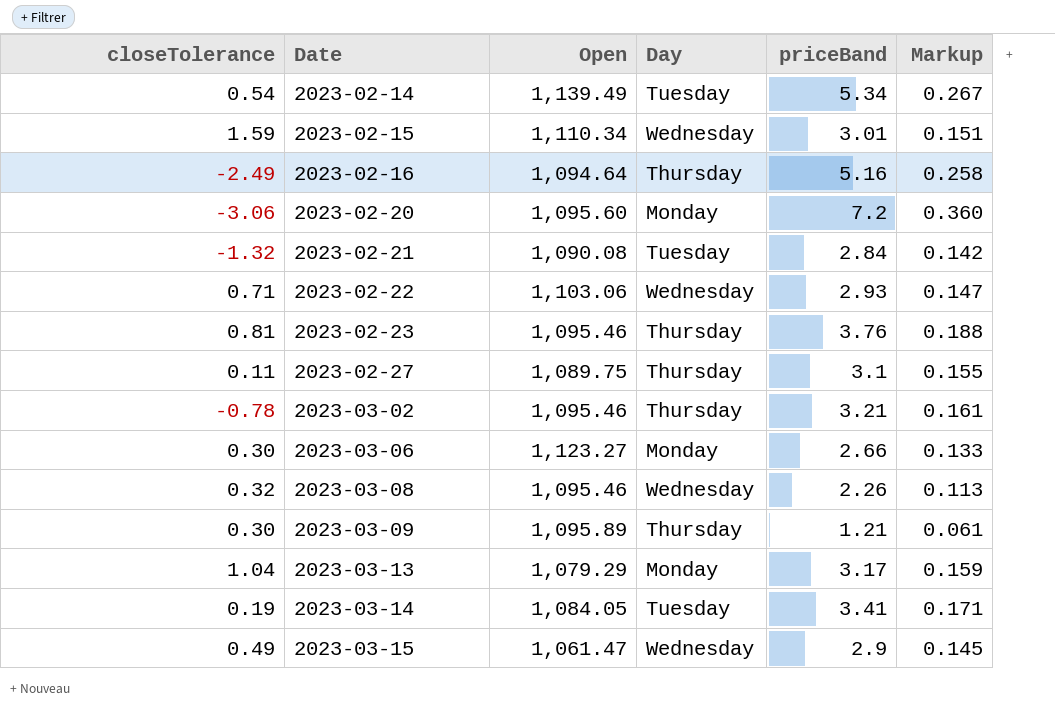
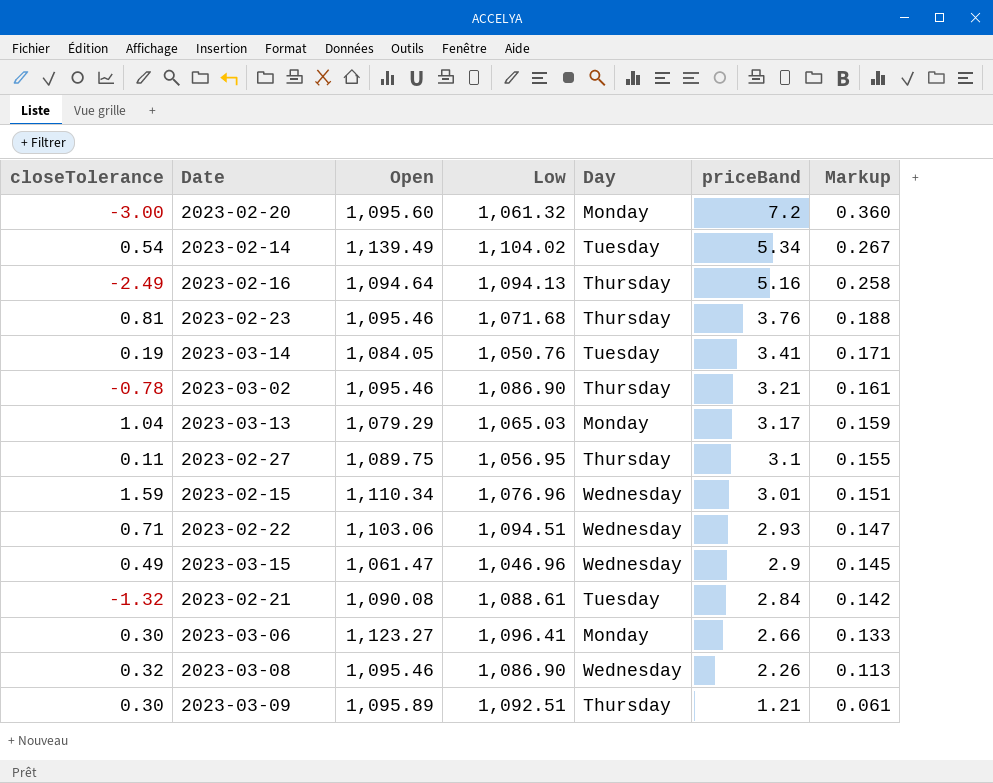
row order: Date ascending -> priceBand descending
column Low | position: none -> 4
2023-02-20 | closeTolerance: -3.06 -> -3.00

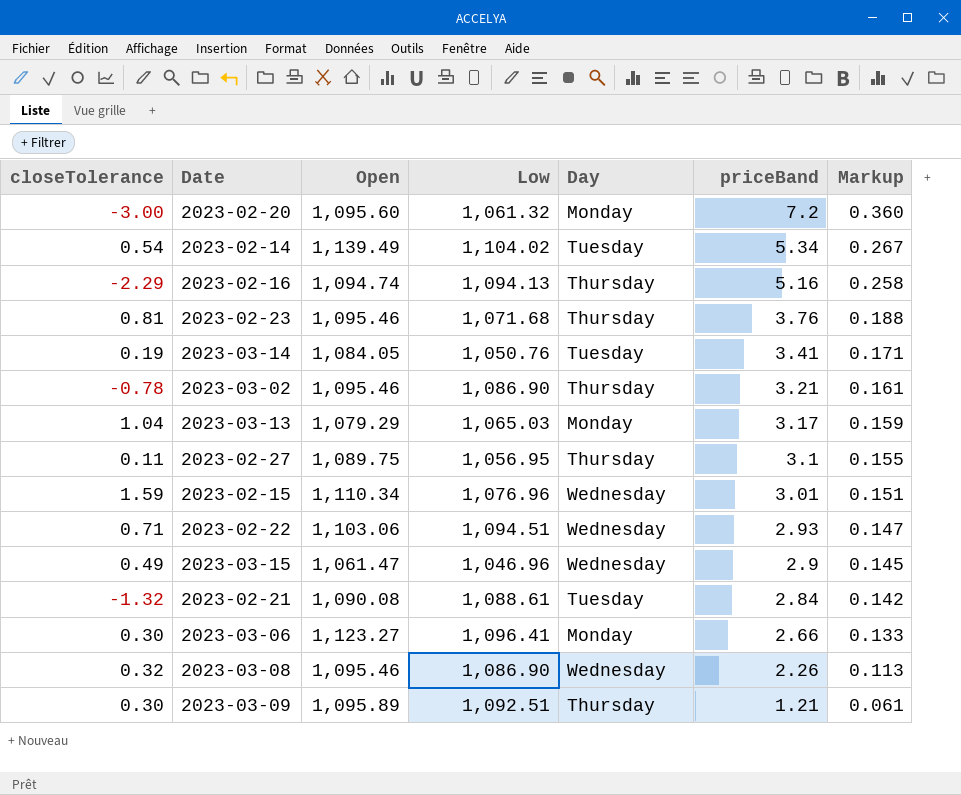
2023-02-16 | closeTolerance: -2.49 -> -2.29
2023-02-16 | Open: 1,094.64 -> 1,094.74

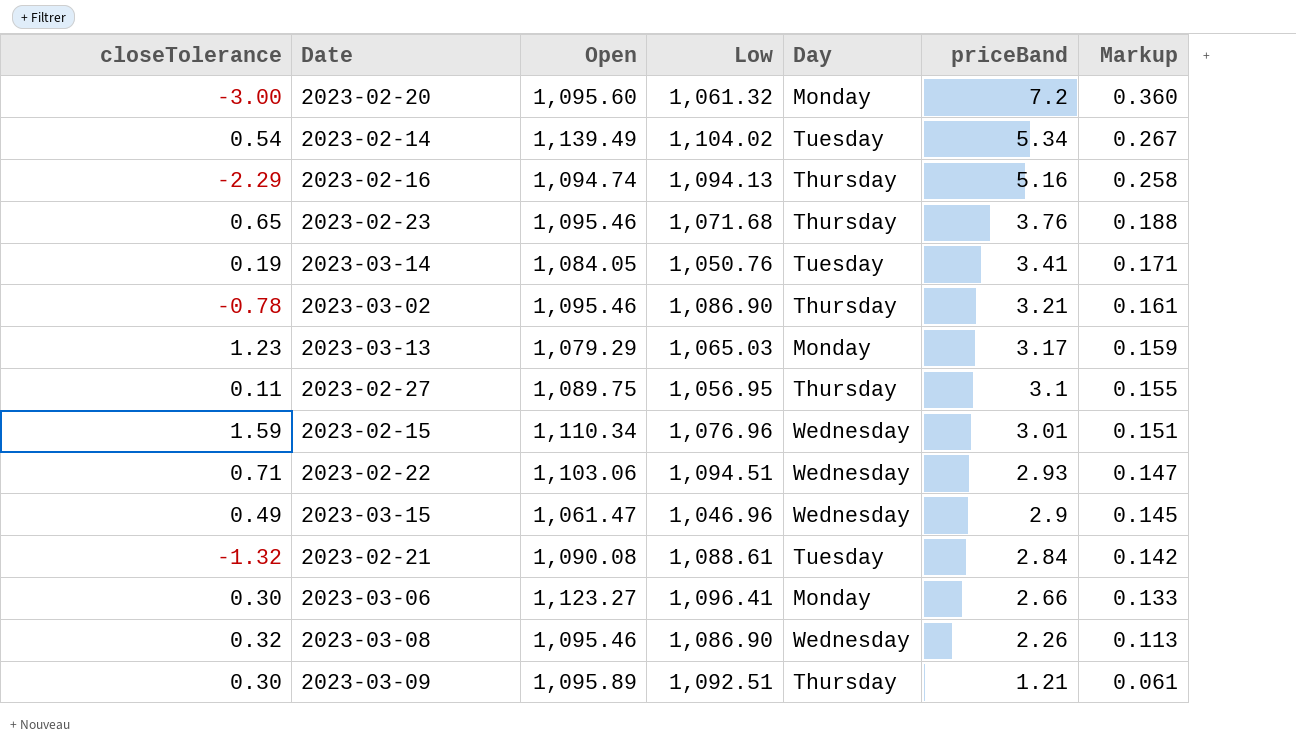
2023-02-23 | closeTolerance: 0.81 -> 0.65
2023-03-13 | closeTolerance: 1.04 -> 1.23

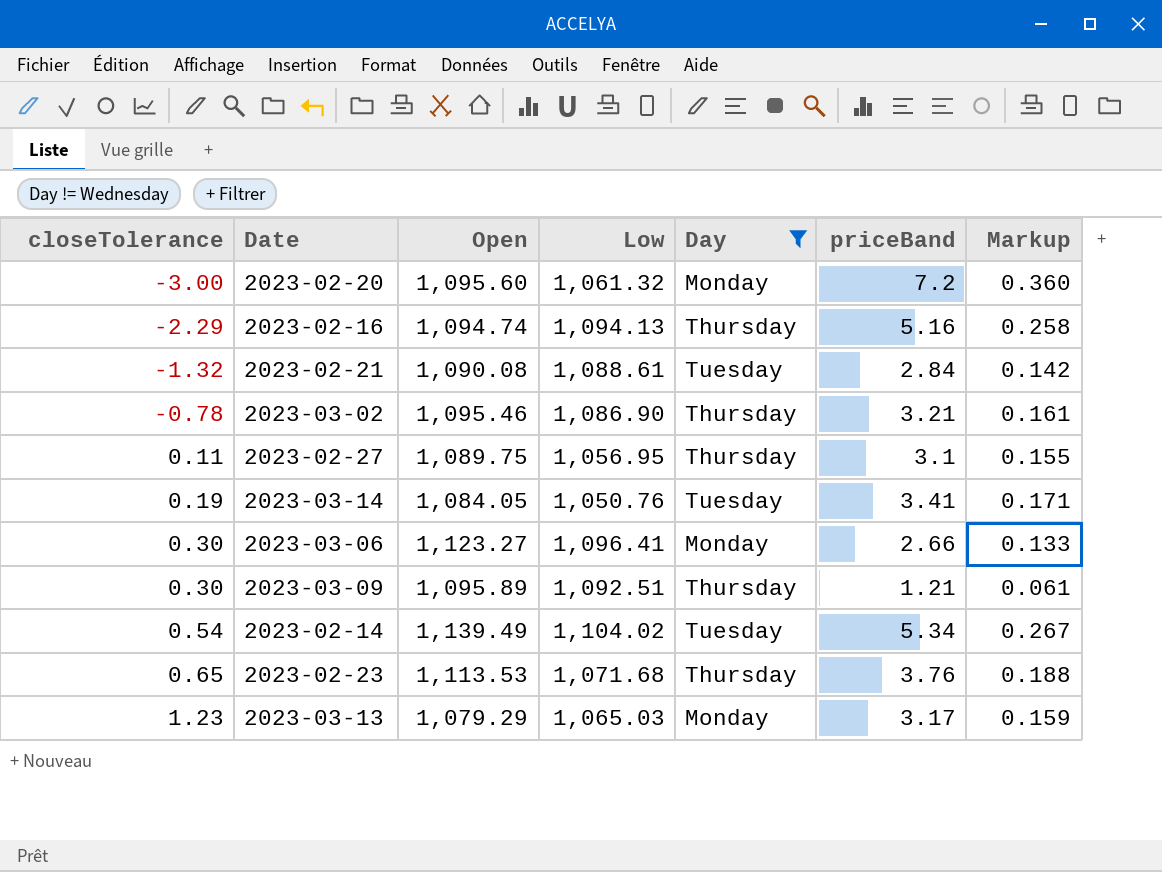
filter: none -> Day != Wednesday
row order: priceBand descending -> closeTolerance ascending
2023-02-23 | Open: 1,095.46 -> 1,113.53

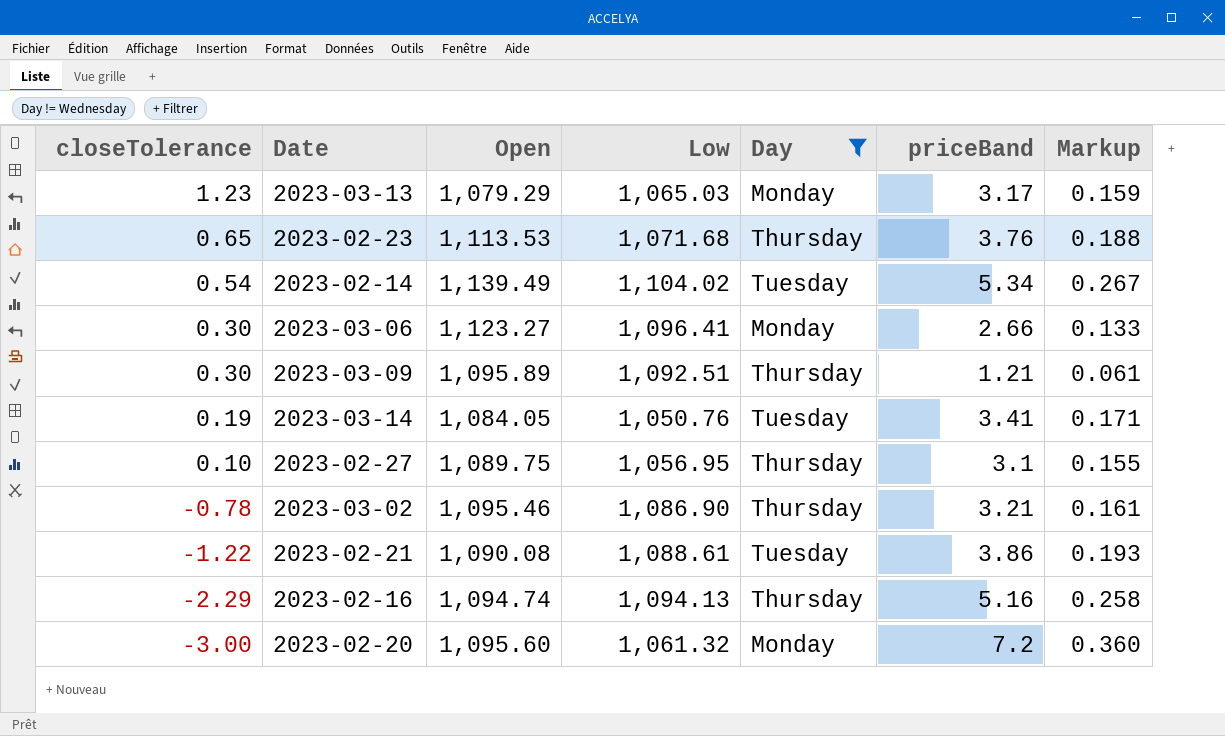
row order: closeTolerance ascending -> closeTolerance descending
2023-02-27 | closeTolerance: 0.11 -> 0.10
2023-02-21 | closeTolerance: -1.32 -> -1.22
2023-02-21 | priceBand: 2.84 -> 3.86
2023-02-21 | Markup: 0.142 -> 0.193

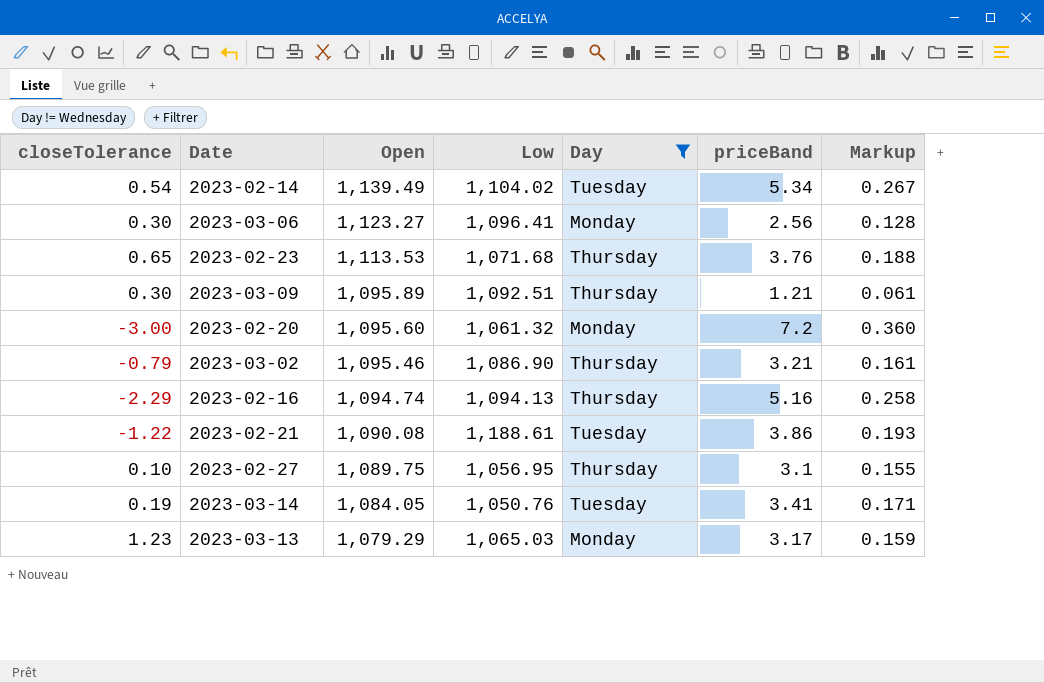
row order: closeTolerance descending -> Open descending
2023-03-06 | priceBand: 2.66 -> 2.56
2023-03-06 | Markup: 0.133 -> 0.128
2023-03-02 | closeTolerance: -0.78 -> -0.79
2023-02-21 | Low: 1,088.61 -> 1,188.61

